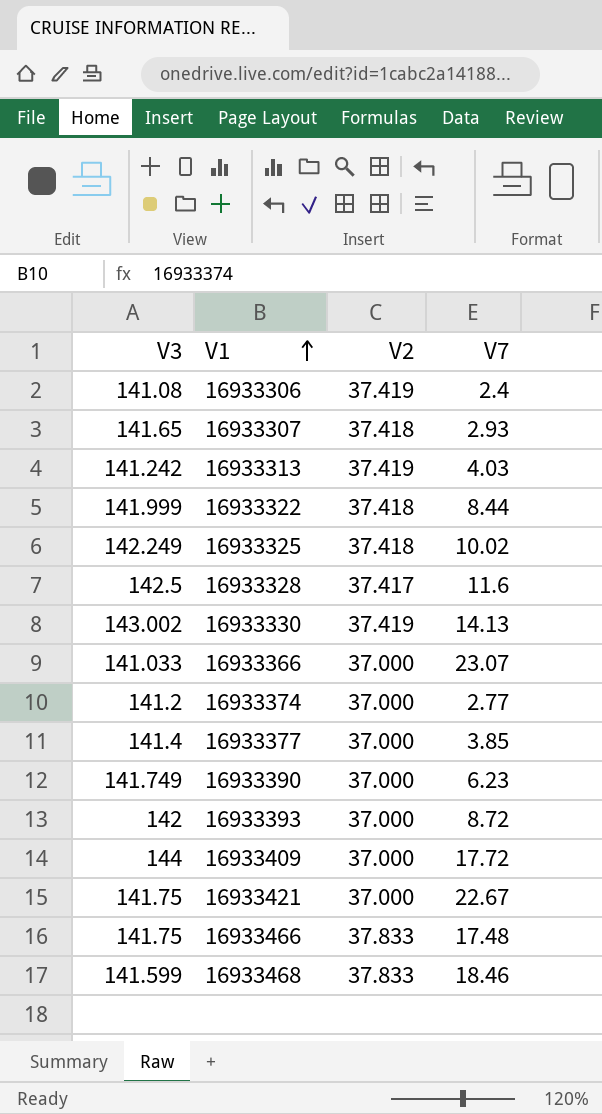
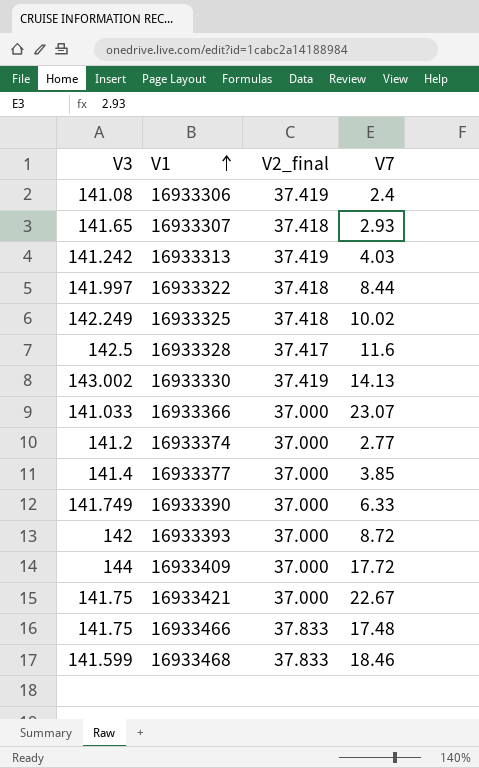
column name: V2 -> V2_final
16933322 | V3: 141.999 -> 141.997
16933390 | V7: 6.23 -> 6.33

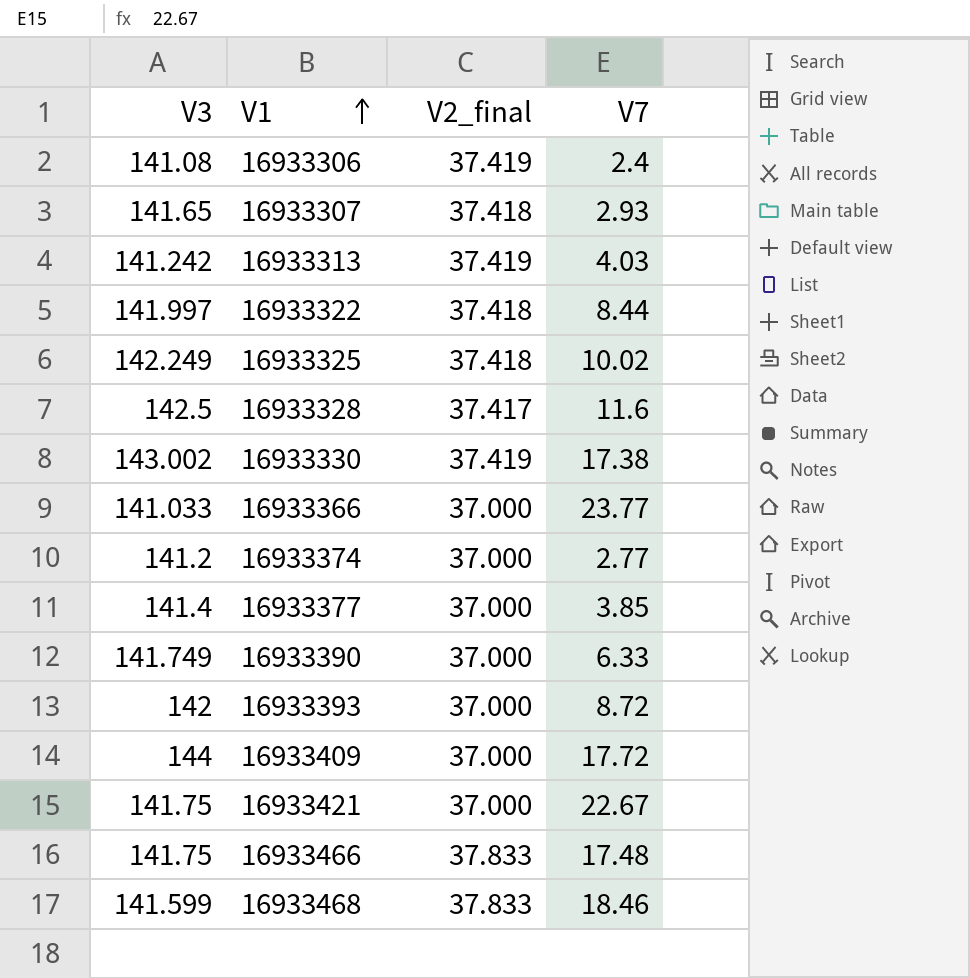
16933330 | V7: 14.13 -> 17.38
16933366 | V7: 23.07 -> 23.77

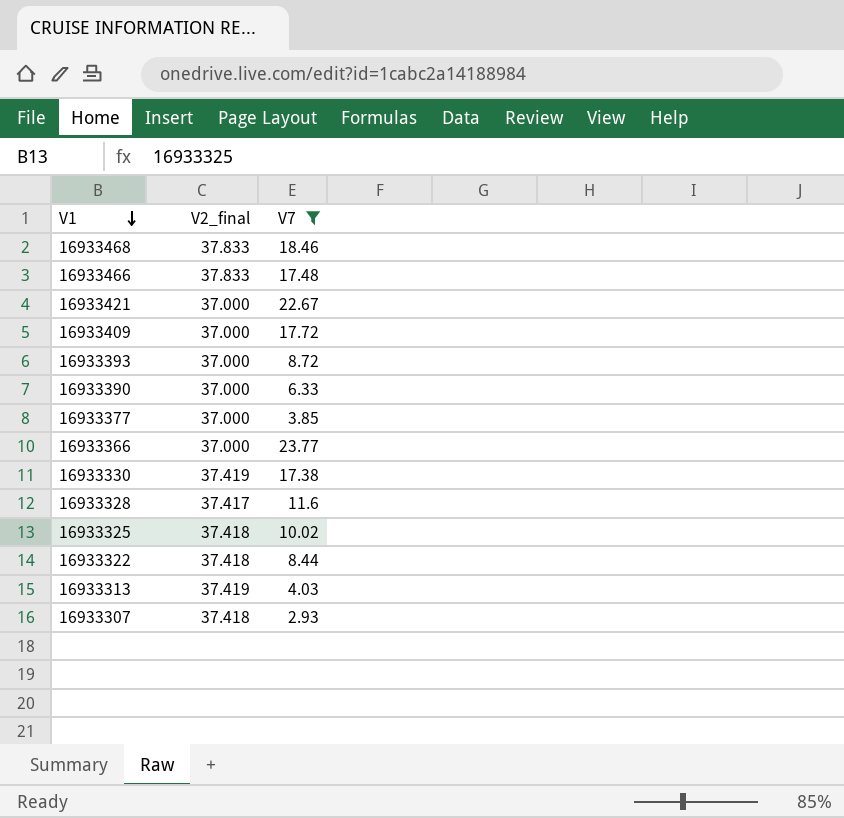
filter: none -> V7 >= 2.93
row order: V1 ascending -> V1 descending
column V3 | position: 1 -> none

